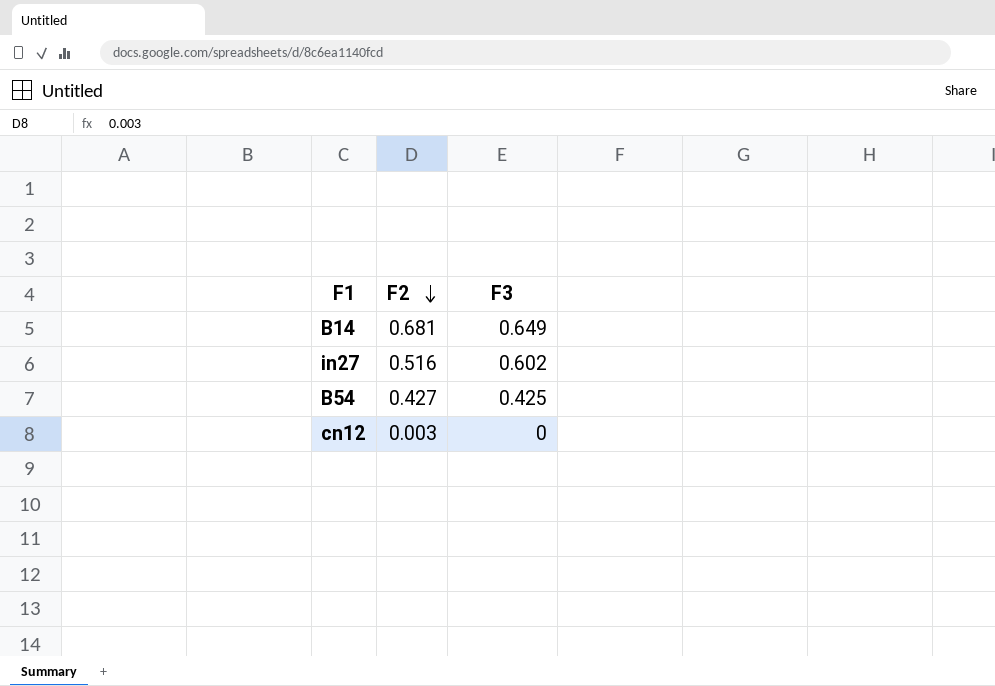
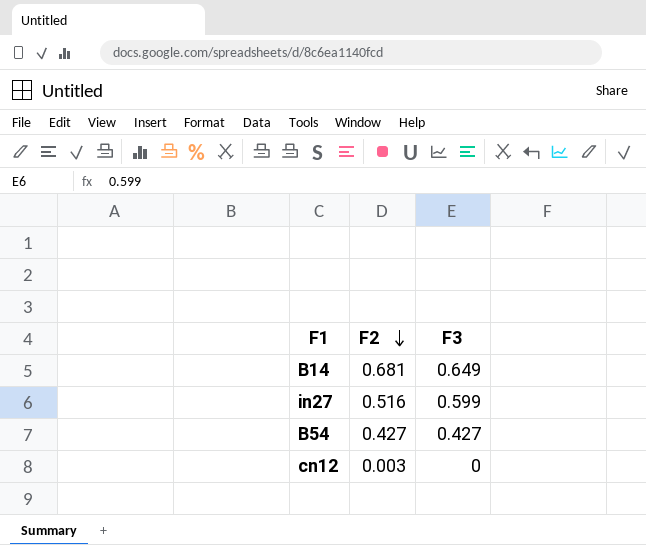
in27 | F3: 0.602 -> 0.599
B54 | F3: 0.425 -> 0.427

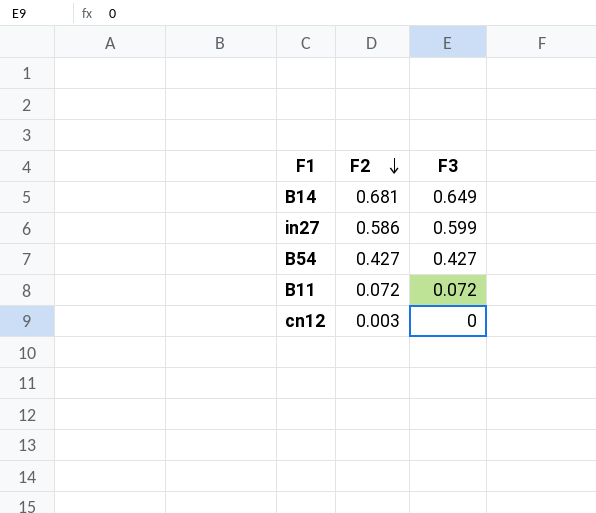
in27 | F2: 0.516 -> 0.586
row B11: none -> 0.072 | 0.072

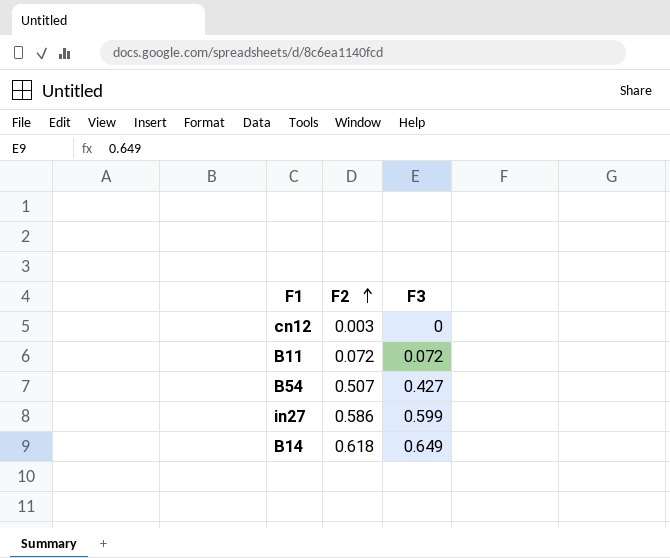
row order: F2 descending -> F2 ascending
B54 | F2: 0.427 -> 0.507
B14 | F2: 0.681 -> 0.618

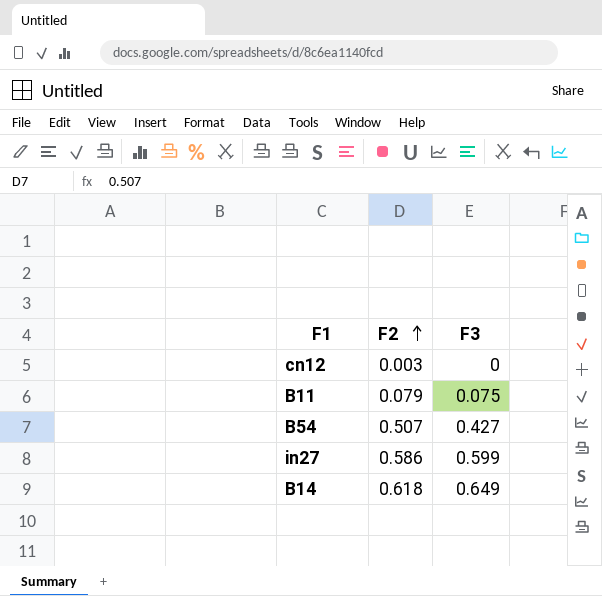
B11 | F2: 0.072 -> 0.079
B11 | F3: 0.072 -> 0.075

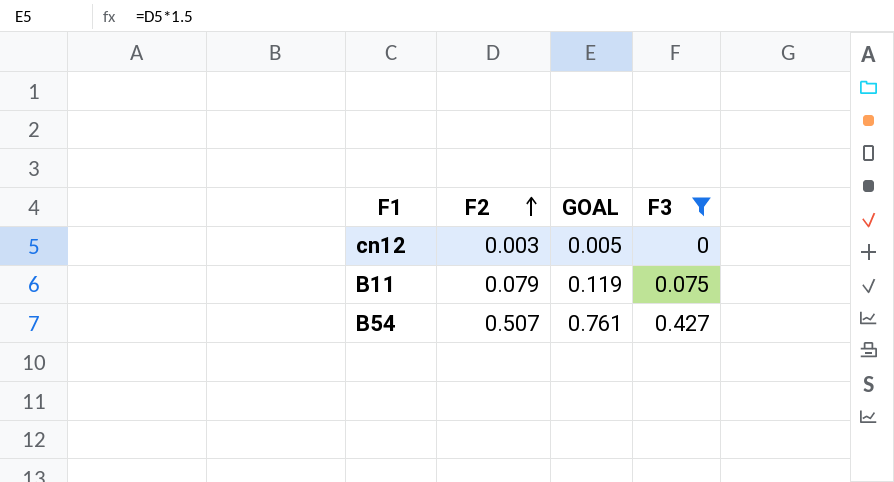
filter: none -> F3 <= 0.427
column GOAL | formula: none -> [F2] * 1.5

